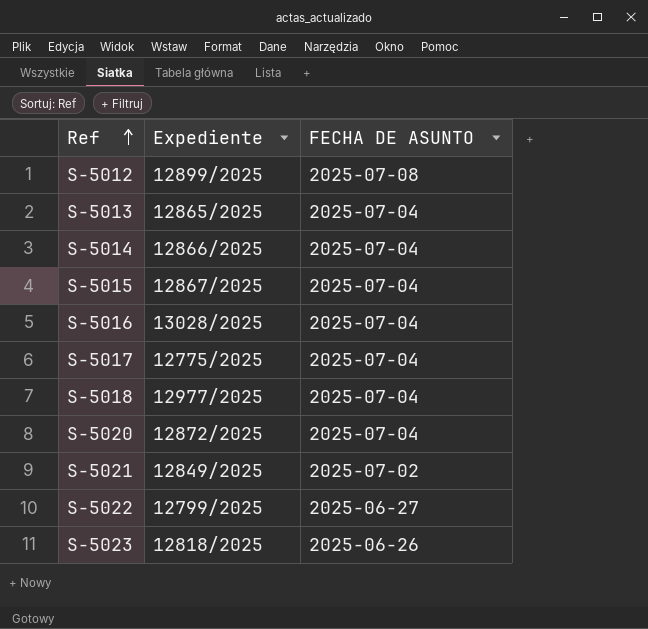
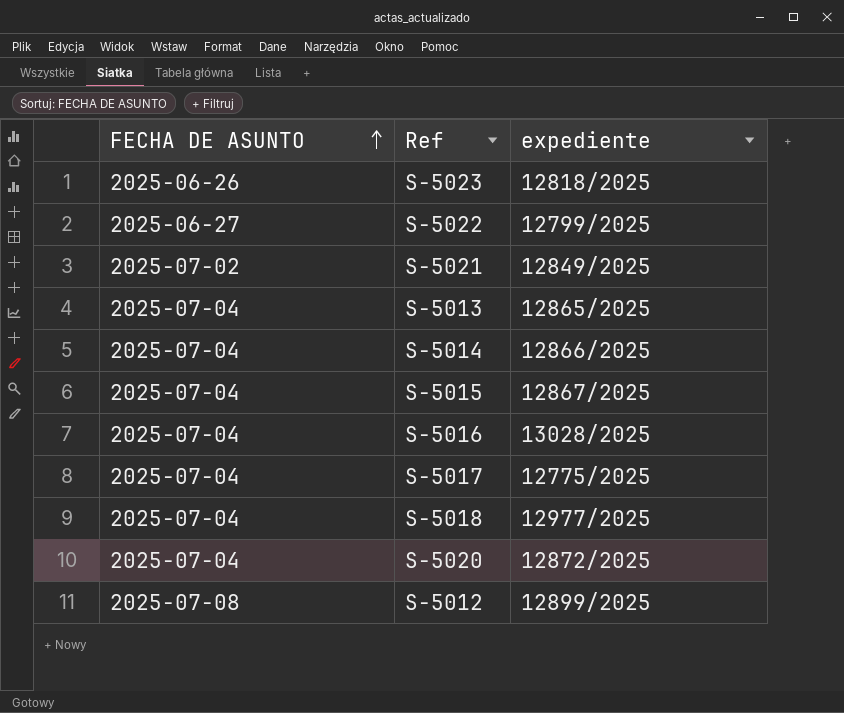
row order: Ref ascending -> FECHA DE ASUNTO ascending
column FECHA DE ASUNTO | position: 3 -> 1
column name: Expediente -> expediente

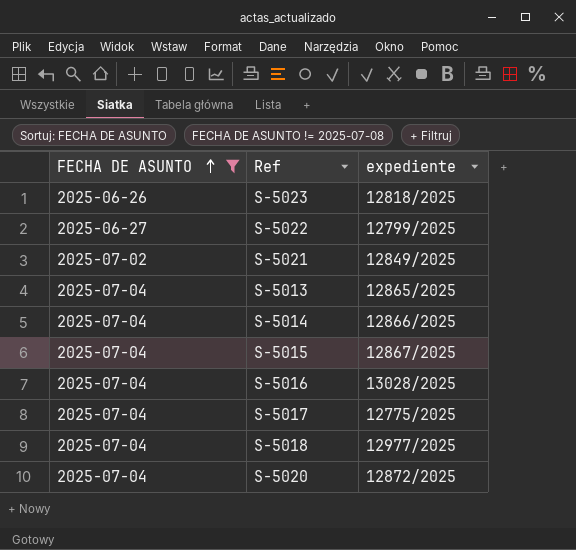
filter: none -> FECHA DE ASUNTO != 2025-07-08

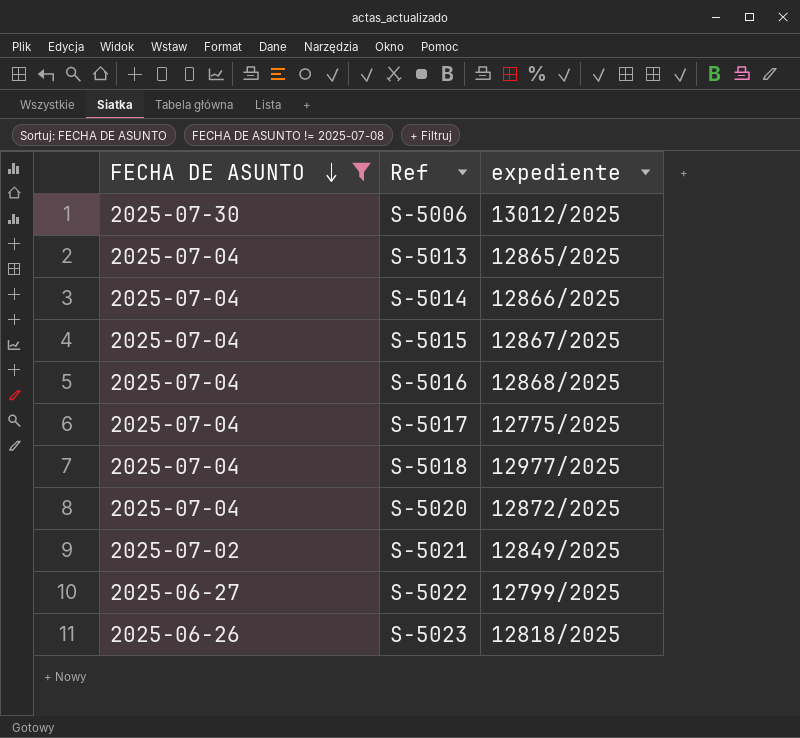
row order: FECHA DE ASUNTO ascending -> FECHA DE ASUNTO descending
row S-5006: none -> 2025-07-30 | 13012/2025
S-5016 | expediente: 13028/2025 -> 12868/2025

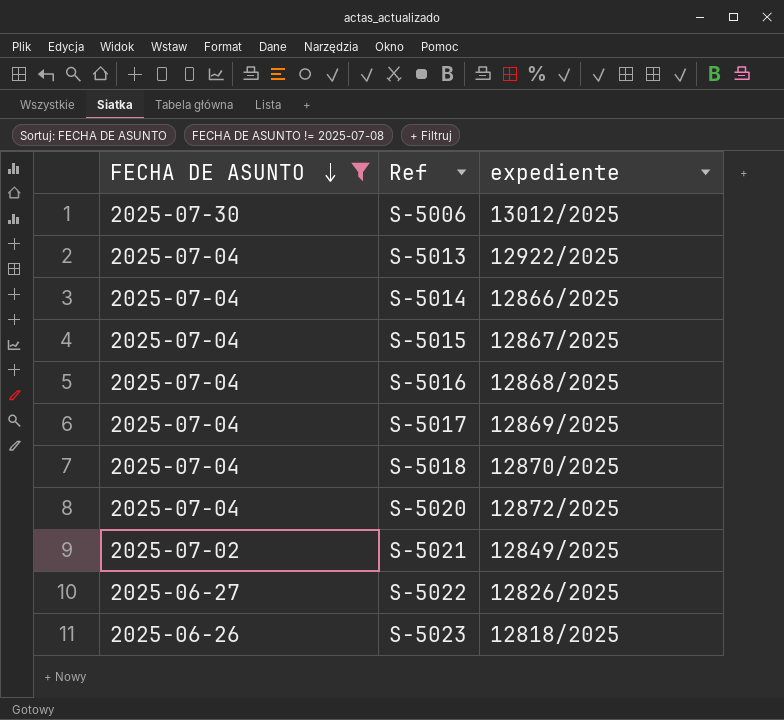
S-5013 | expediente: 12865/2025 -> 12922/2025
S-5017 | expediente: 12775/2025 -> 12869/2025
S-5018 | expediente: 12977/2025 -> 12870/2025
S-5022 | expediente: 12799/2025 -> 12826/2025

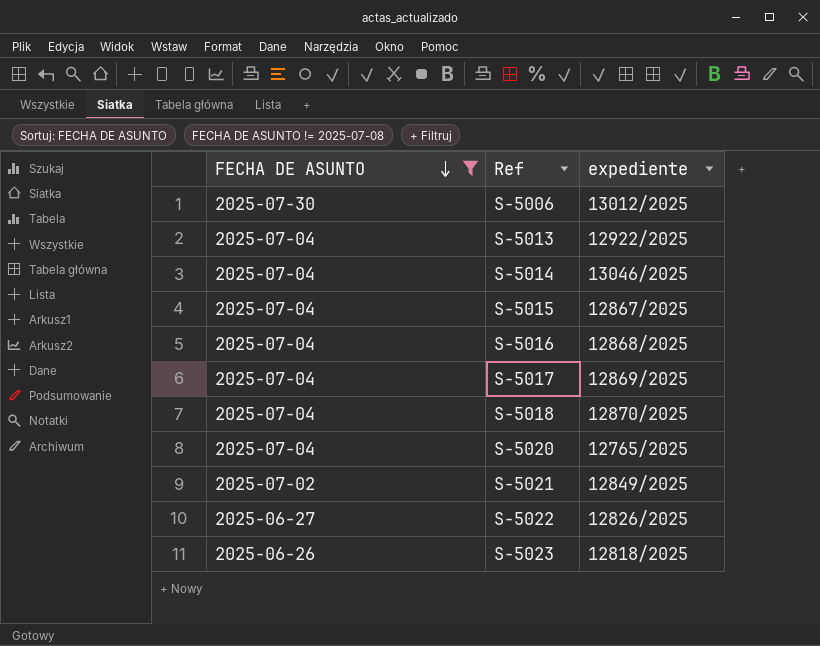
S-5014 | expediente: 12866/2025 -> 13046/2025
S-5020 | expediente: 12872/2025 -> 12765/2025

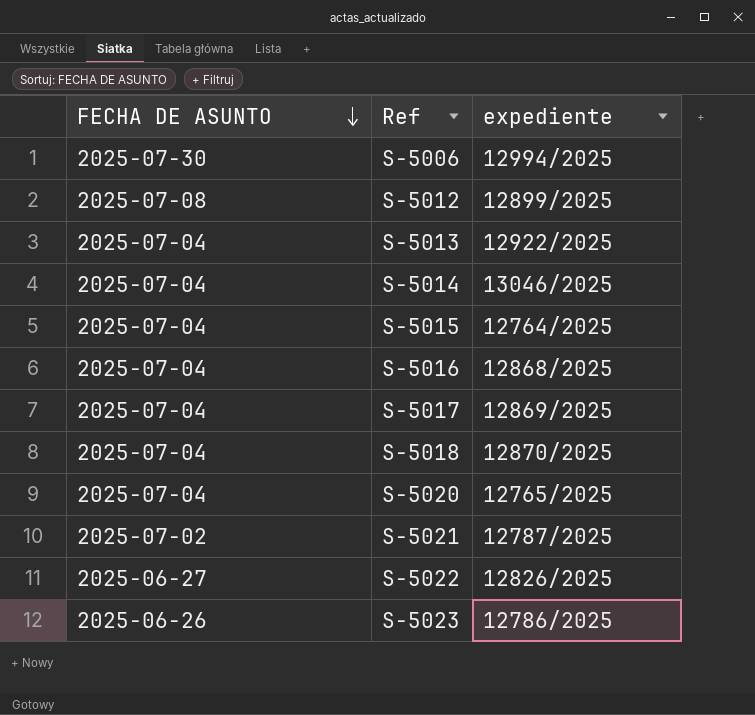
filter: FECHA DE ASUNTO != 2025-07-08 -> none
S-5006 | expediente: 13012/2025 -> 12994/2025
S-5015 | expediente: 12867/2025 -> 12764/2025
S-5021 | expediente: 12849/2025 -> 12787/2025
S-5023 | expediente: 12818/2025 -> 12786/2025

